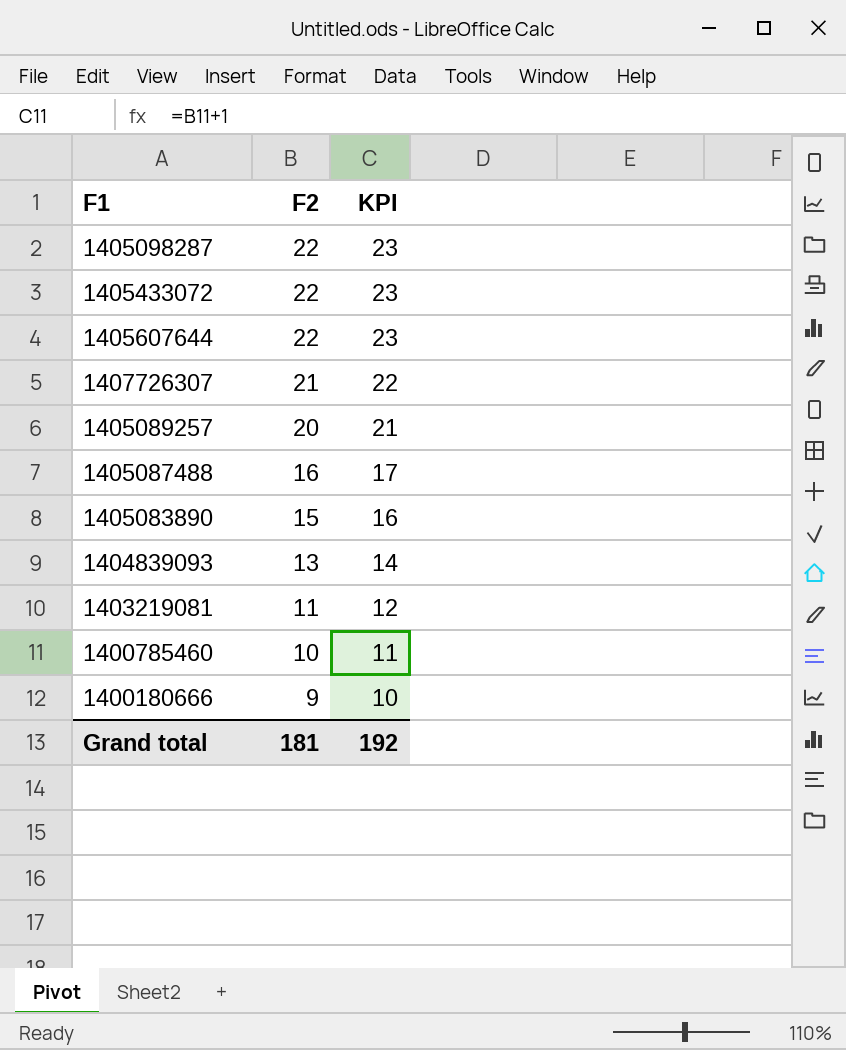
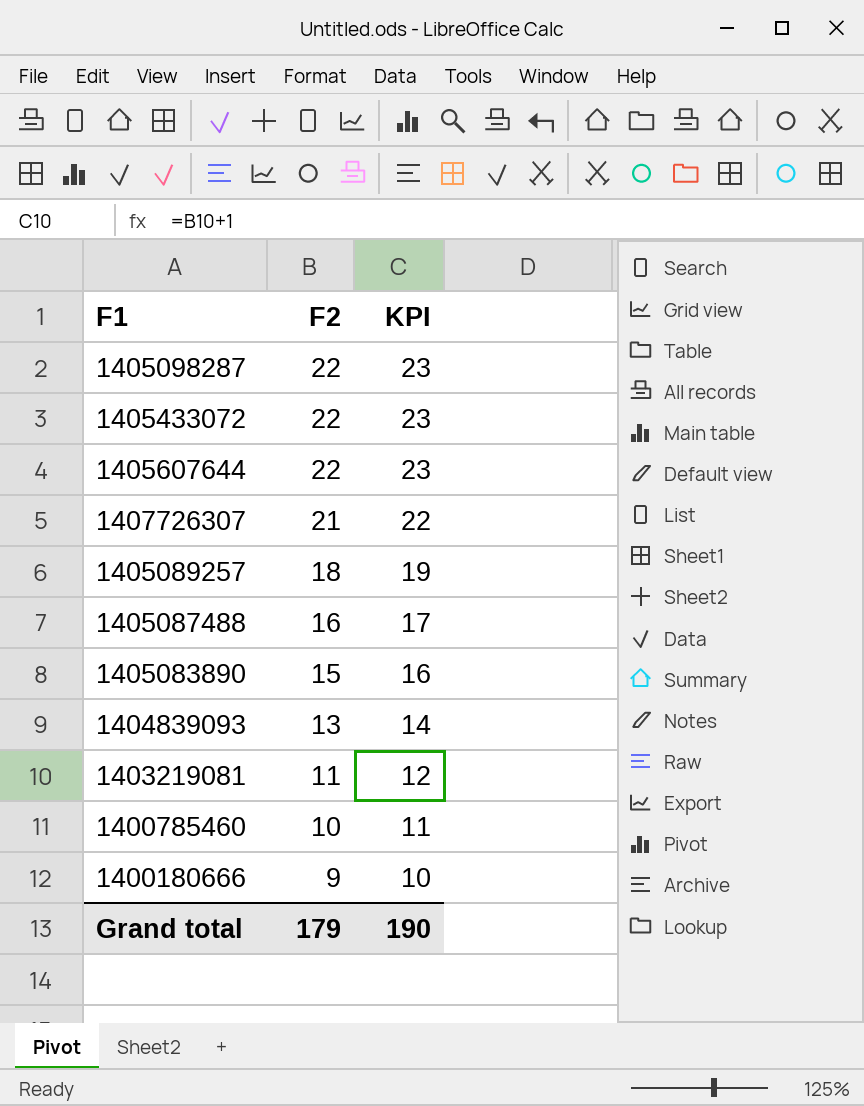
1405089257 | F2: 20 -> 18
1405089257 | KPI: 21 -> 19
Grand total | F2: 181 -> 179
Grand total | KPI: 192 -> 190

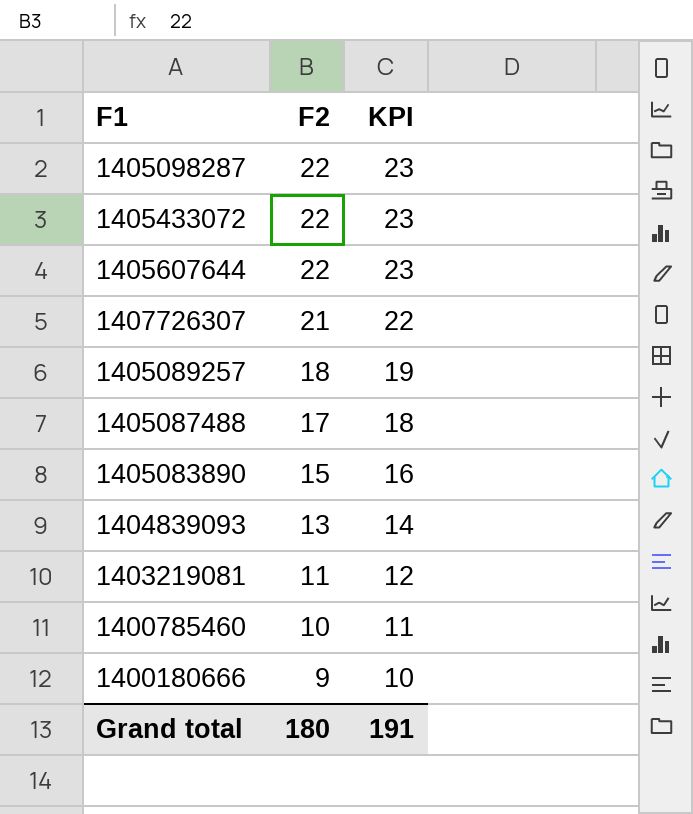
1405087488 | F2: 16 -> 17
1405087488 | KPI: 17 -> 18
Grand total | F2: 179 -> 180
Grand total | KPI: 190 -> 191

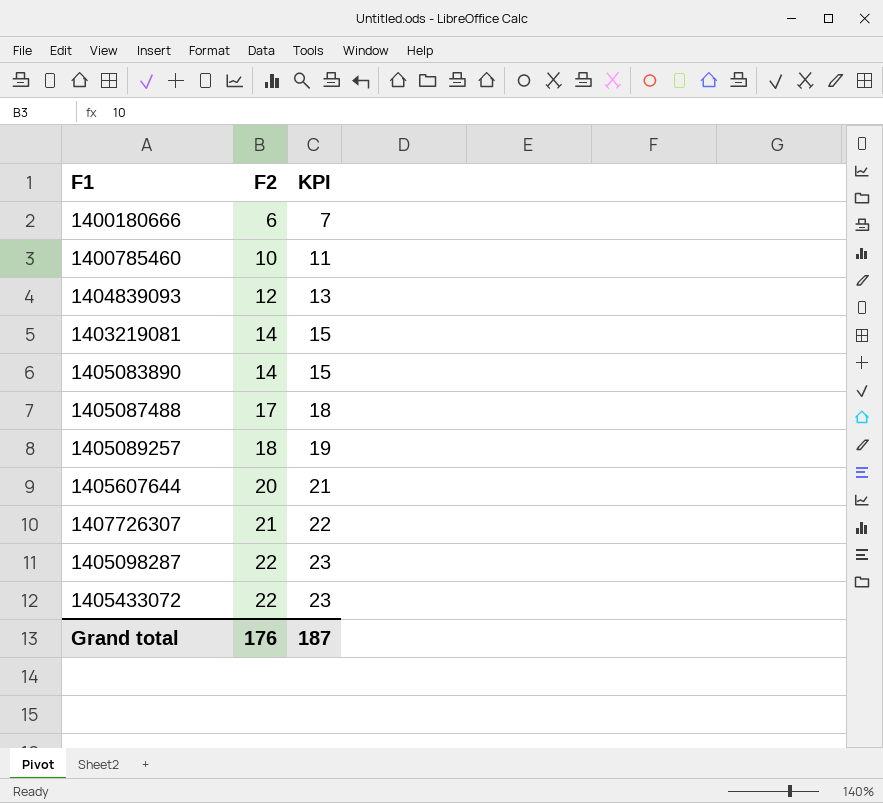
row order: F2 descending -> F2 ascending
1400180666 | F2: 9 -> 6
1400180666 | KPI: 10 -> 7
1404839093 | F2: 13 -> 12
1404839093 | KPI: 14 -> 13
1403219081 | F2: 11 -> 14
1403219081 | KPI: 12 -> 15
1405083890 | F2: 15 -> 14
1405083890 | KPI: 16 -> 15
1405607644 | F2: 22 -> 20
1405607644 | KPI: 23 -> 21
Grand total | F2: 180 -> 176
Grand total | KPI: 191 -> 187

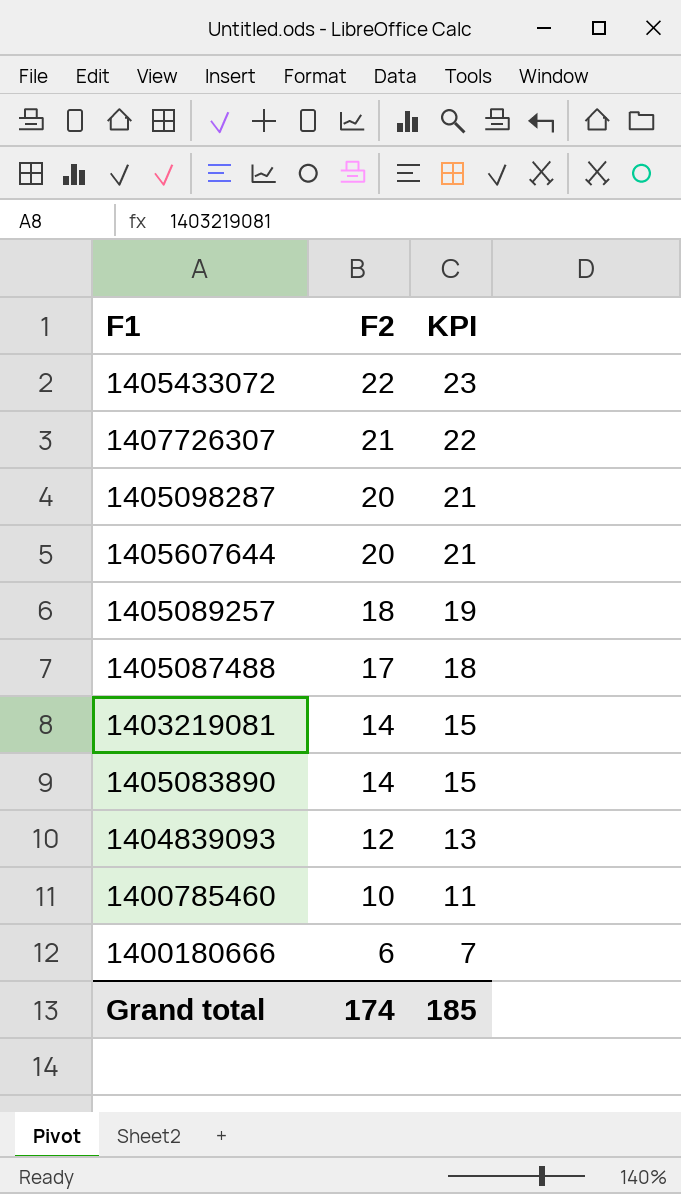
row order: F2 ascending -> F2 descending
1405098287 | F2: 22 -> 20
1405098287 | KPI: 23 -> 21
Grand total | F2: 176 -> 174
Grand total | KPI: 187 -> 185

